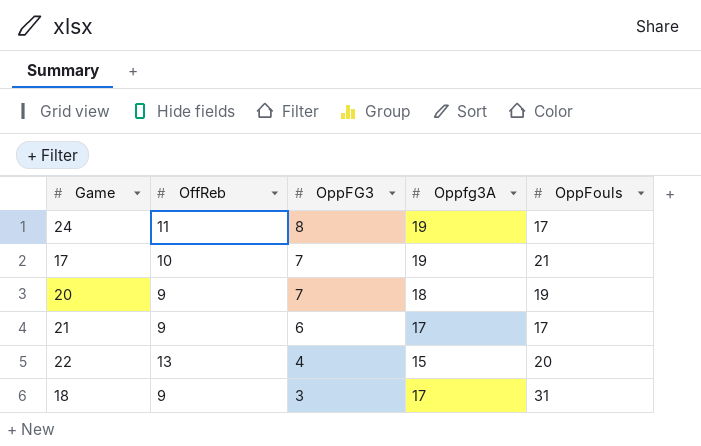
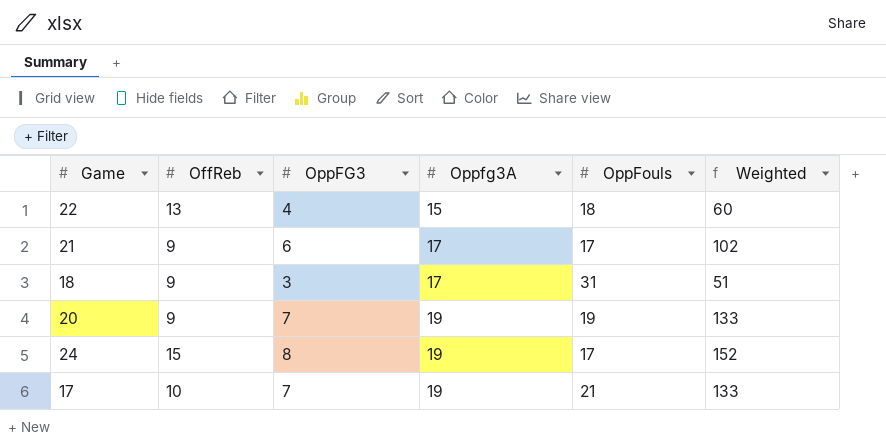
row order: OppFG3 descending -> Oppfg3A ascending
column Weighted | formula: none -> [OppFG3] * [Oppfg3A]
22 | OppFouls: 20 -> 18
20 | Oppfg3A: 18 -> 19
24 | OffReb: 11 -> 15

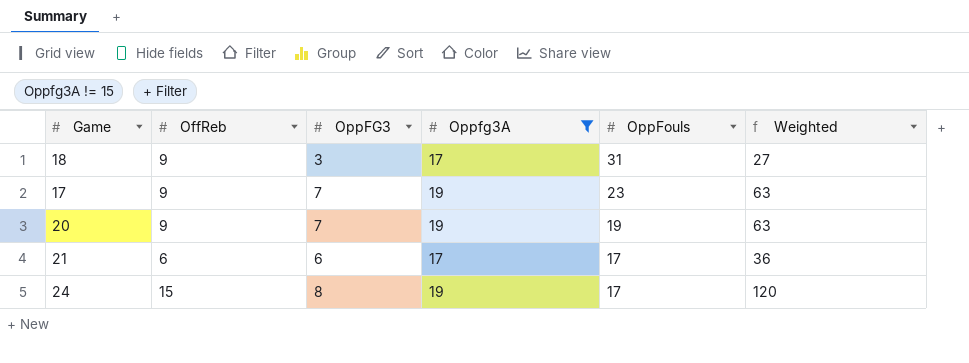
filter: none -> Oppfg3A != 15
row order: Oppfg3A ascending -> OppFouls descending
column Weighted | formula: [OppFG3] * [Oppfg3A] -> [OffReb] * [OppFG3]
17 | OffReb: 10 -> 9
17 | OppFouls: 21 -> 23
21 | OffReb: 9 -> 6

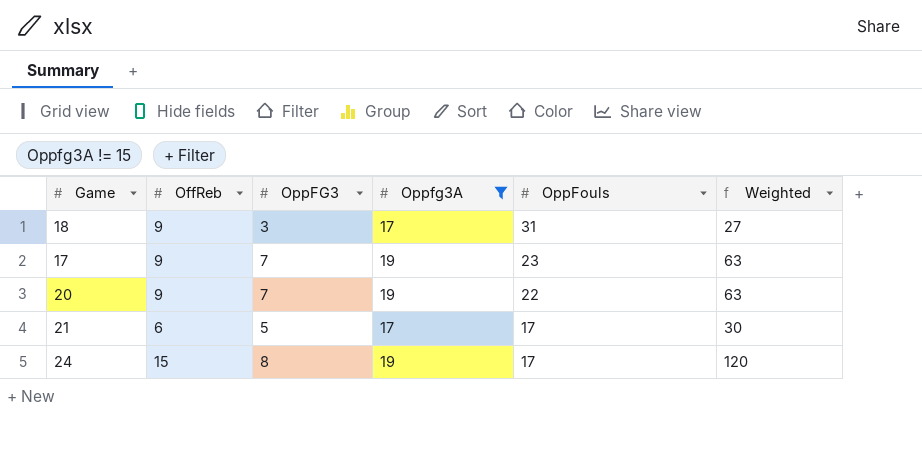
20 | OppFouls: 19 -> 22
21 | OppFG3: 6 -> 5
21 | Weighted: 36 -> 30

